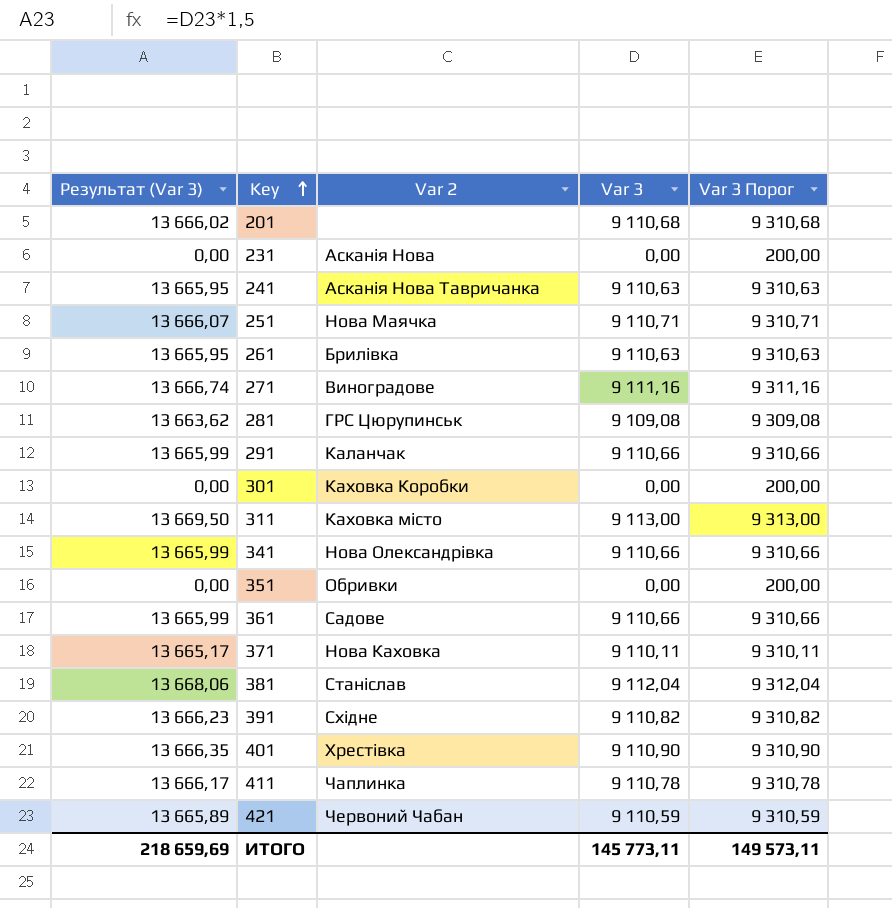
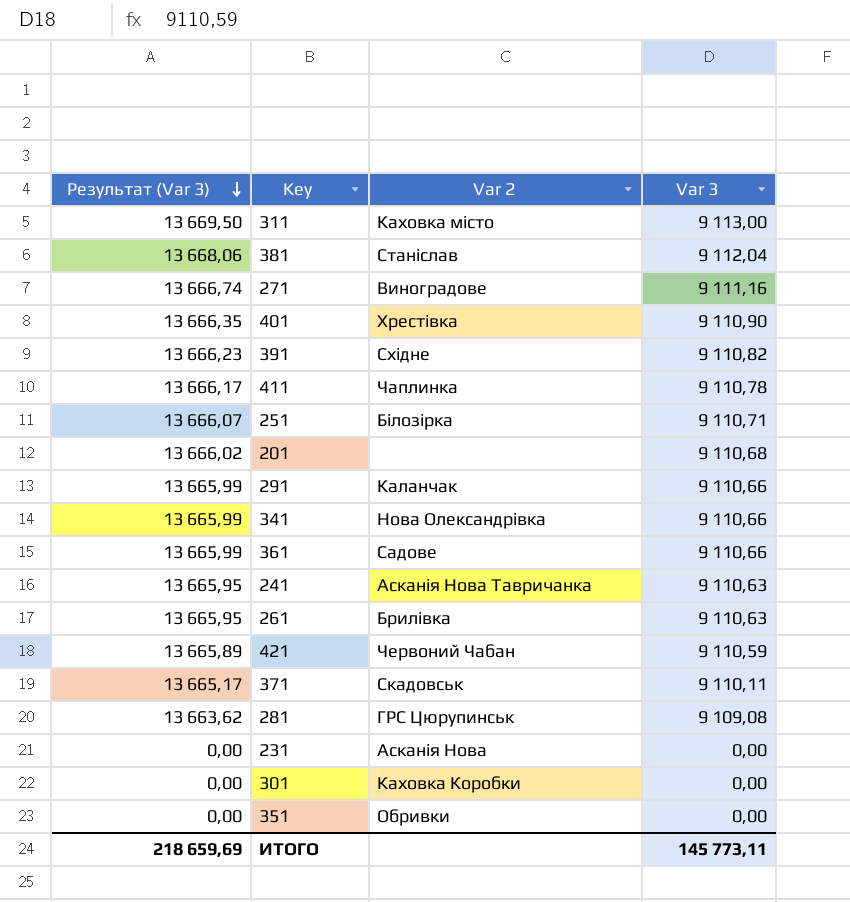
row order: Key ascending -> Результат (Var 3) descending
column Var 3 Порог | formula: [Var 3] + 200 -> none
251 | Var 2: Нова Маячка -> Білозірка
371 | Var 2: Нова Каховка -> Скадовськ

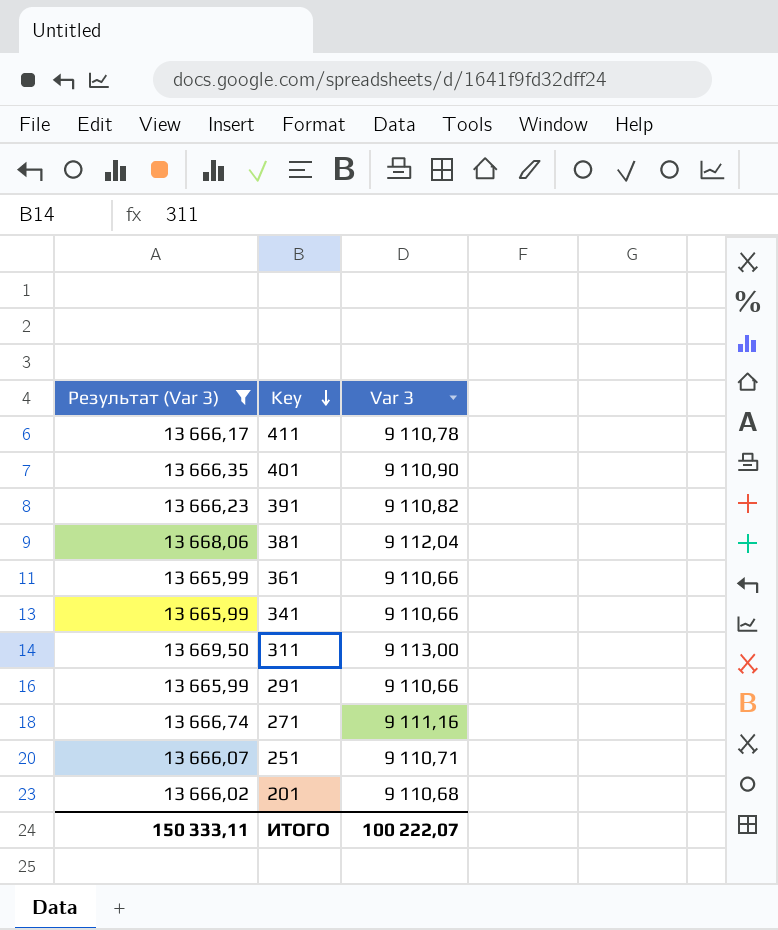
filter: none -> Результат (Var 3) >= 13 665,99
row order: Результат (Var 3) descending -> Key descending
column Var 2 | position: 3 -> none
ИТОГО | Результат (Var 3): 218 659,69 -> 150 333,11
ИТОГО | Var 3: 145 773,11 -> 100 222,07

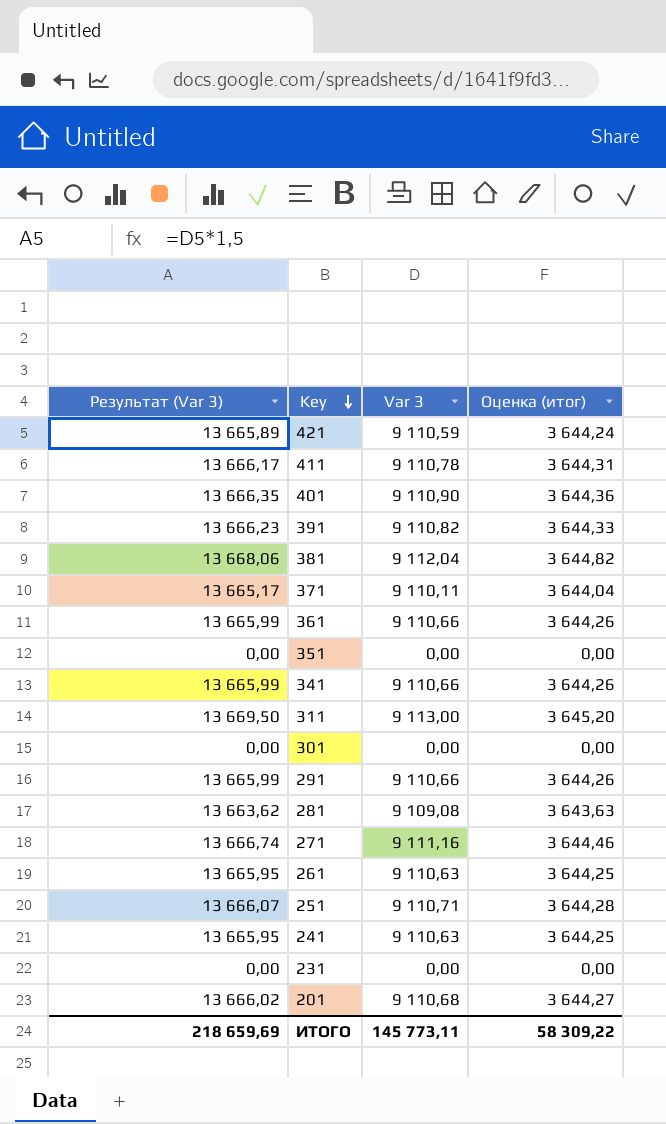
filter: Результат (Var 3) >= 13 665,99 -> none
column Оценка (итог) | formula: none -> [Var 3] * 0,4
ИТОГО | Результат (Var 3): 150 333,11 -> 218 659,69
ИТОГО | Var 3: 100 222,07 -> 145 773,11

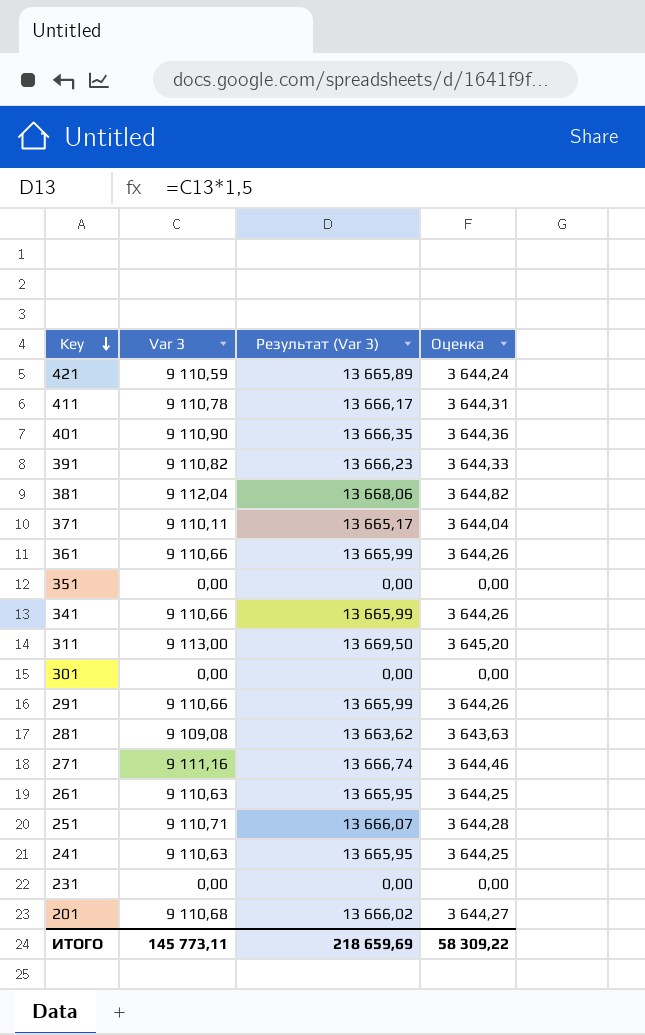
column Результат (Var 3) | position: 1 -> 3
column name: Оценка (итог) -> Оценка

